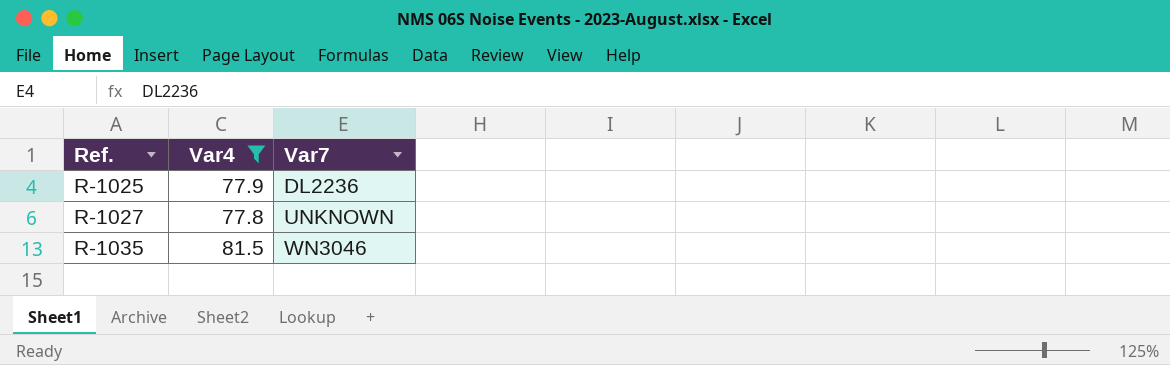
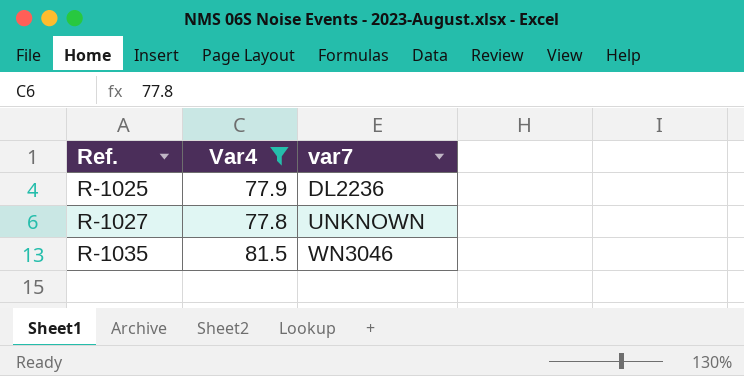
column name: Var7 -> var7

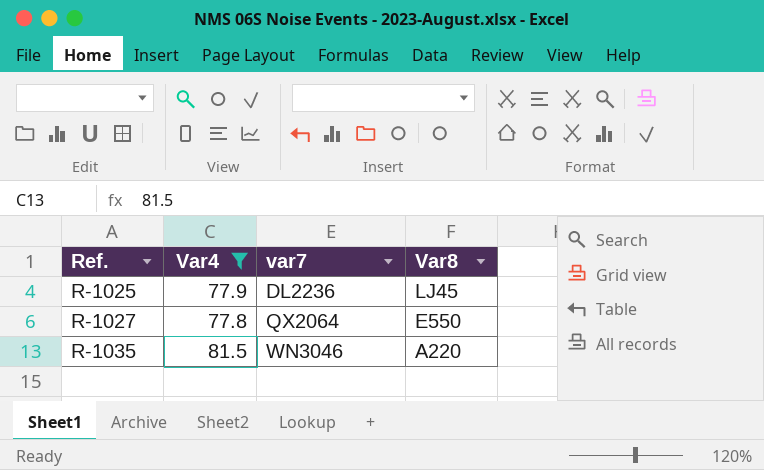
column Var8 | position: none -> 4
R-1027 | var7: UNKNOWN -> QX2064

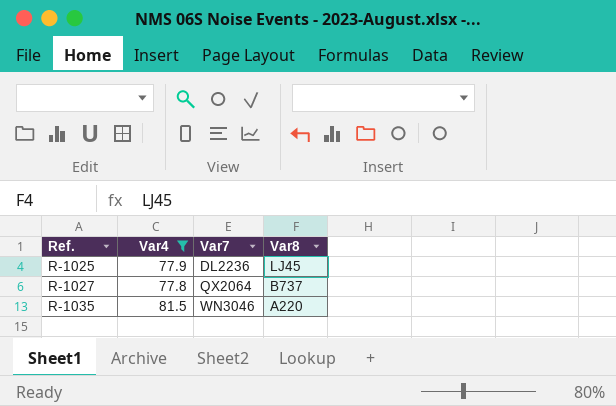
column name: var7 -> Var7
R-1027 | Var8: E550 -> B737

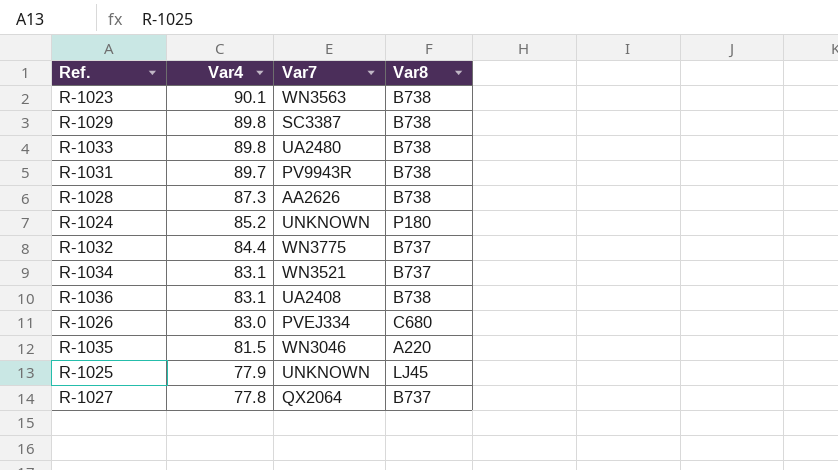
filter: Var4 <= 81.5 -> none
row order: Ref. ascending -> Var4 descending
R-1025 | Var7: DL2236 -> UNKNOWN

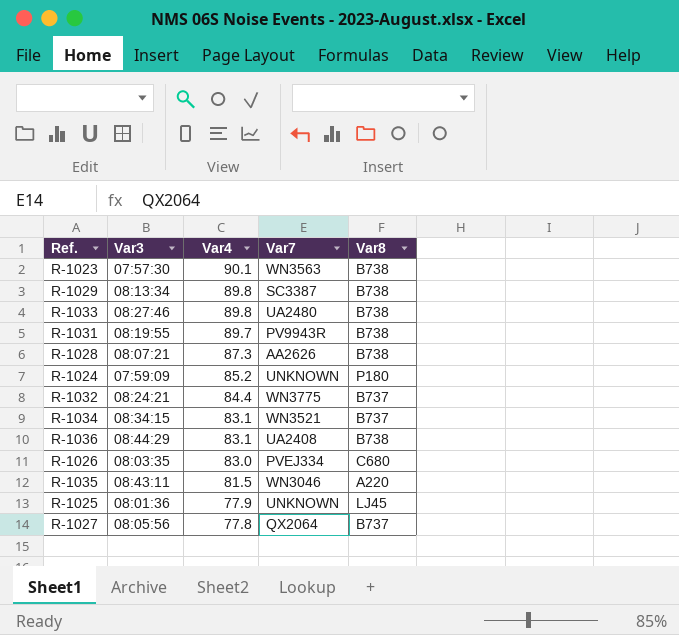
column Var3 | position: none -> 2

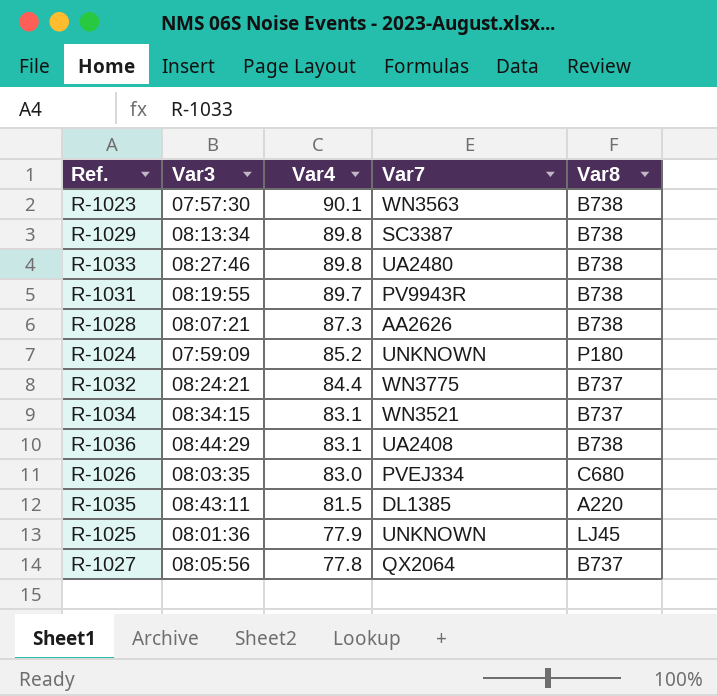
R-1035 | Var7: WN3046 -> DL1385

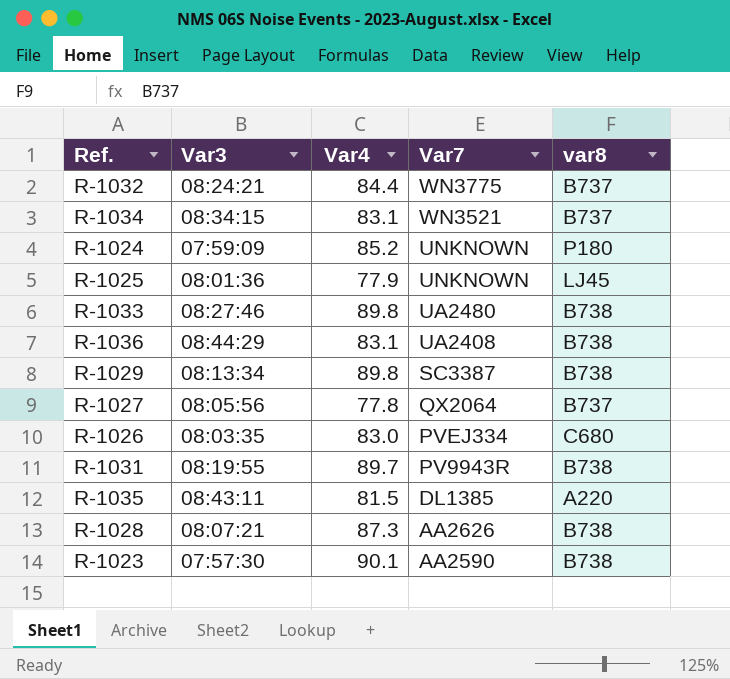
row order: Var4 descending -> Var7 descending
column name: Var8 -> var8
R-1023 | Var7: WN3563 -> AA2590

